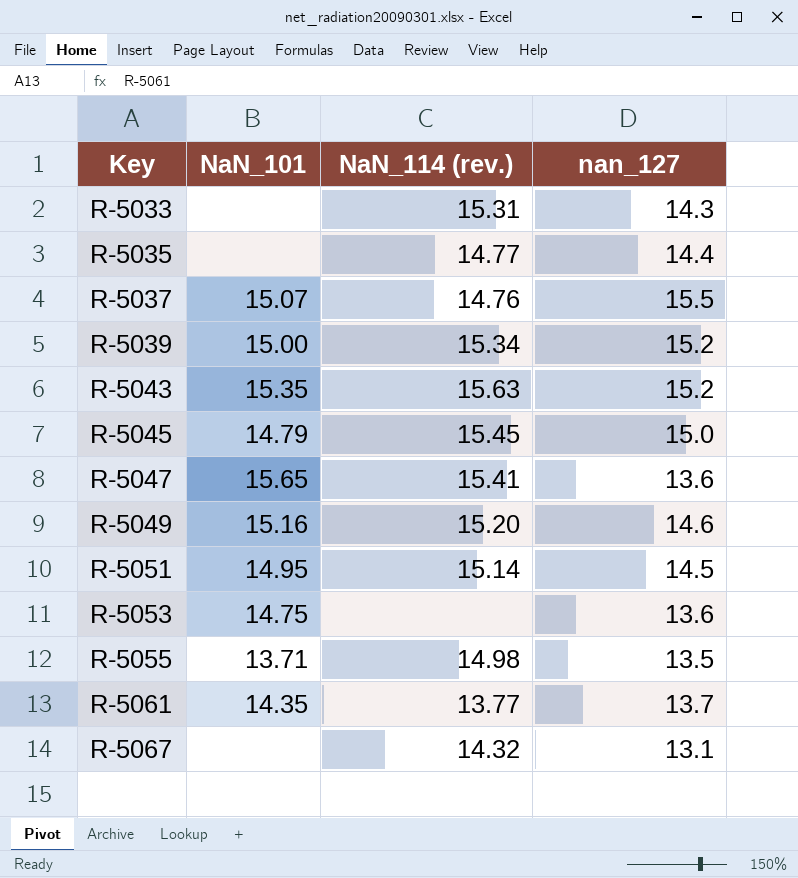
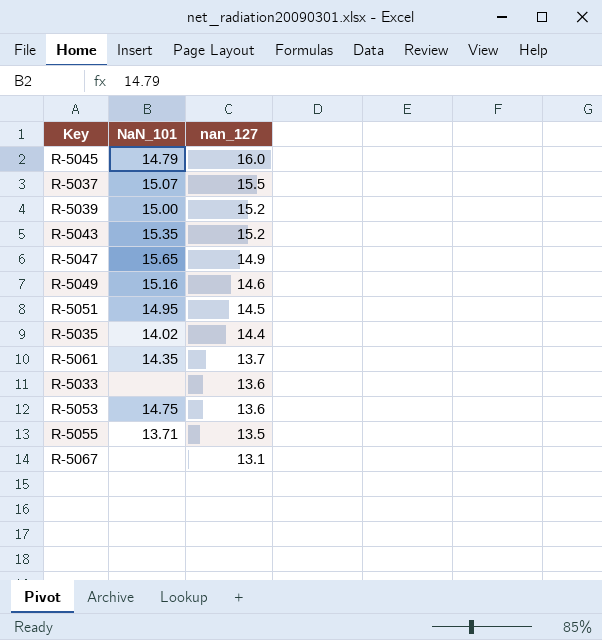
row order: Key ascending -> nan_127 descending
column NaN_114 (rev.) | position: 3 -> none
R-5045 | nan_127: 15.0 -> 16.0
R-5047 | nan_127: 13.6 -> 14.9
R-5035 | NaN_101: none -> 14.02
R-5033 | nan_127: 14.3 -> 13.6

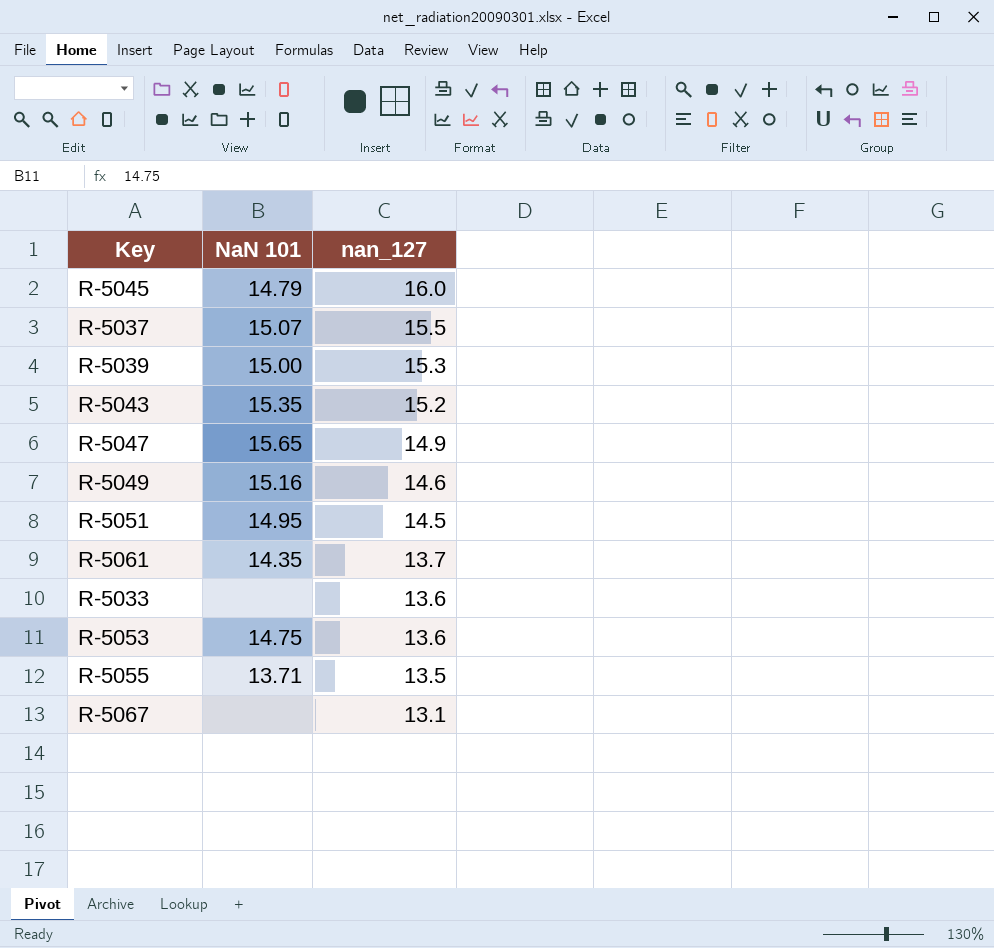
column name: NaN_101 -> NaN 101
row R-5035: 14.02 | 14.4 -> none
R-5039 | nan_127: 15.2 -> 15.3

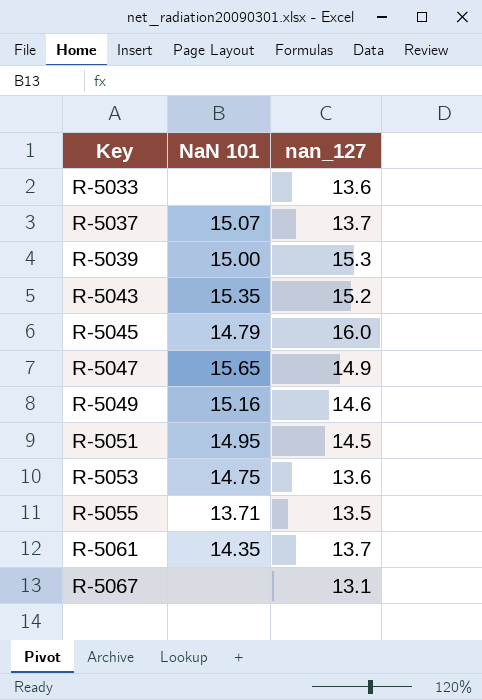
row order: nan_127 descending -> Key ascending
R-5037 | nan_127: 15.5 -> 13.7

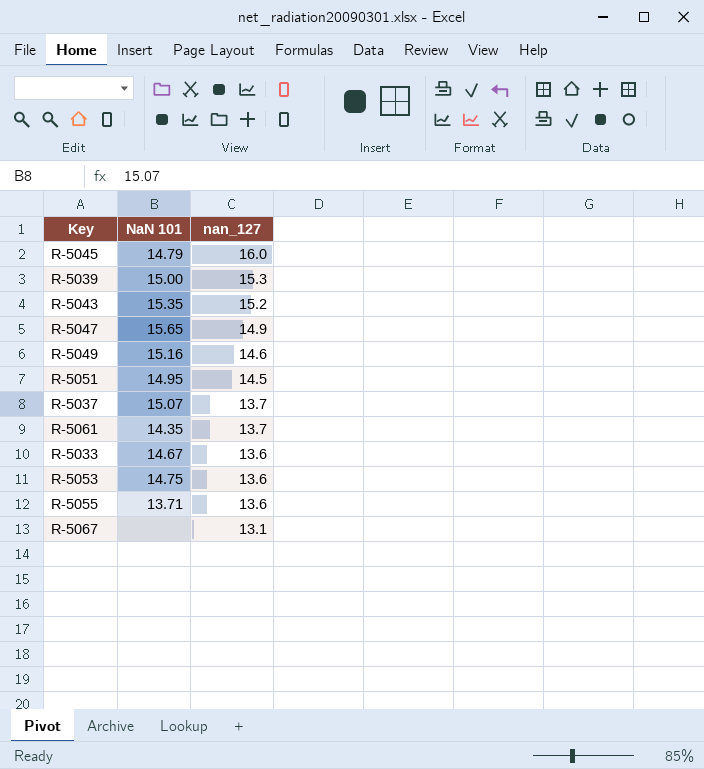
row order: Key ascending -> nan_127 descending
R-5033 | NaN 101: none -> 14.67
R-5055 | nan_127: 13.5 -> 13.6

